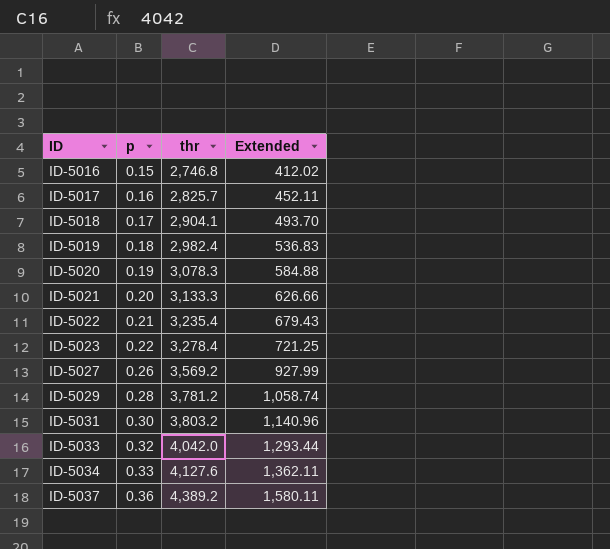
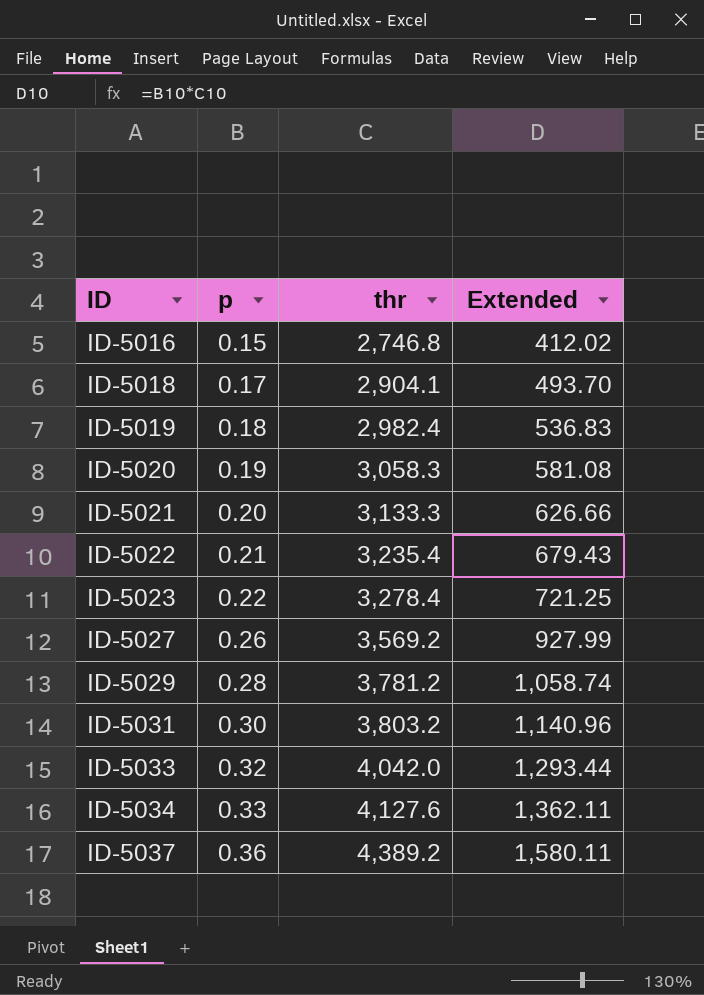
row ID-5017: 0.16 | 2,825.7 | 452.11 -> none
ID-5020 | thr: 3,078.3 -> 3,058.3
ID-5020 | Extended: 584.88 -> 581.08

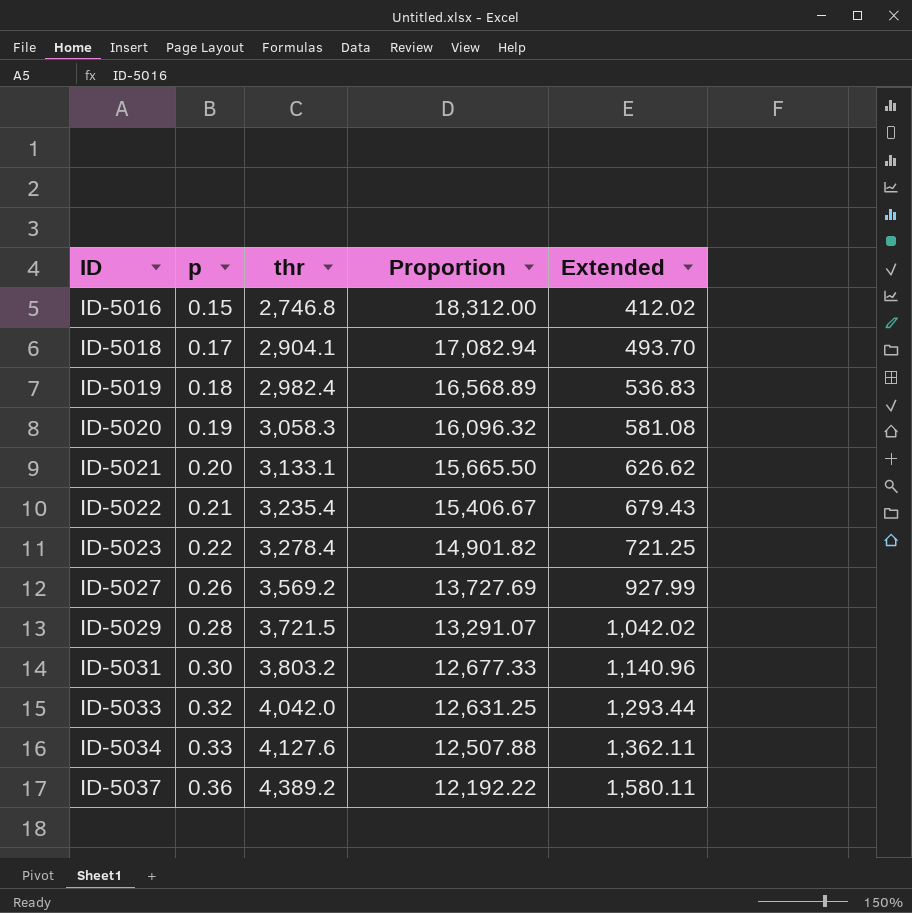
column Proportion | formula: none -> [thr] / [p]
ID-5021 | thr: 3,133.3 -> 3,133.1
ID-5021 | Extended: 626.66 -> 626.62
ID-5029 | thr: 3,781.2 -> 3,721.5
ID-5029 | Extended: 1,058.74 -> 1,042.02

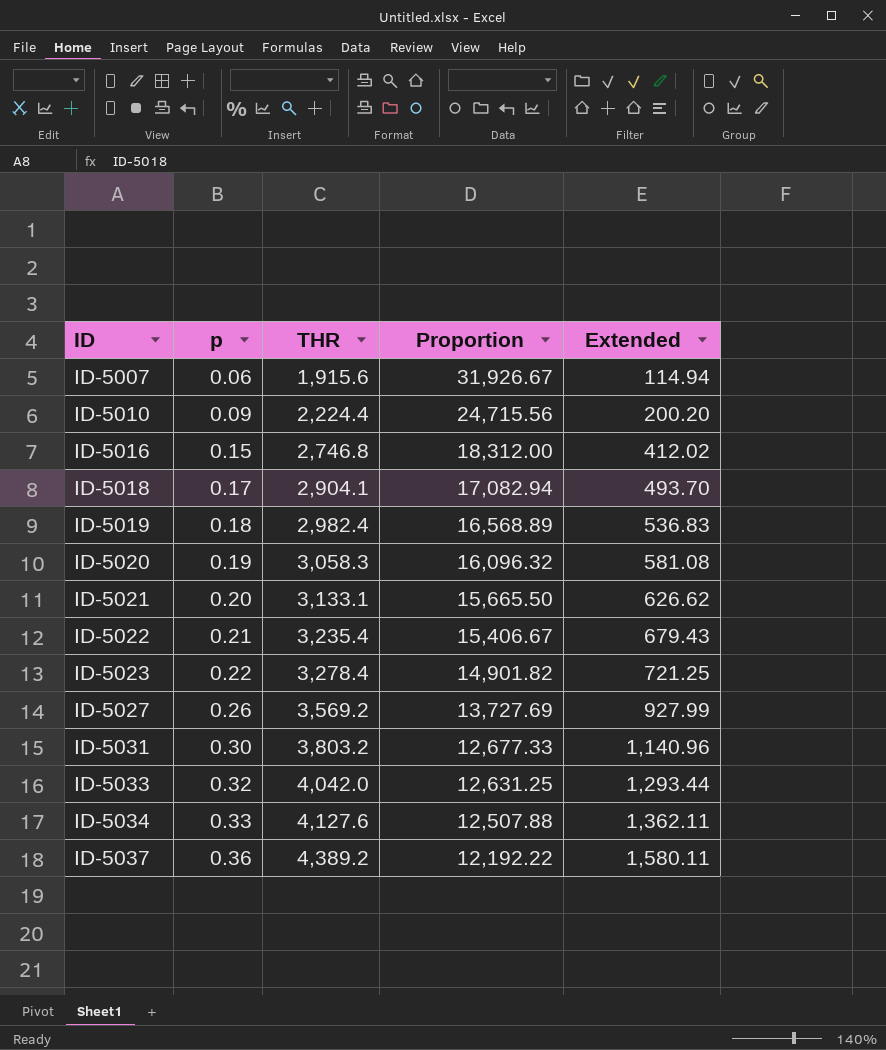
column name: thr -> THR
row ID-5029: 0.28 | 3,721.5 | 13,291.07 | 1,042.02 -> none
row ID-5007: none -> 0.06 | 1,915.6 | 31,926.67 | 114.94
row ID-5010: none -> 0.09 | 2,224.4 | 24,715.56 | 200.20

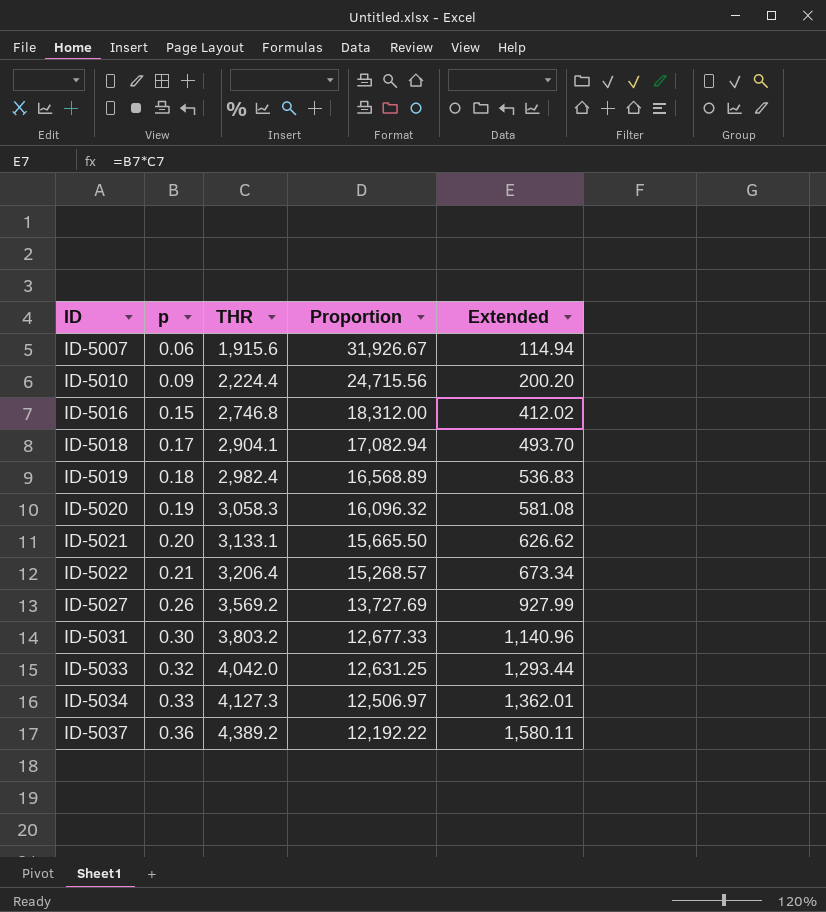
row ID-5023: 0.22 | 3,278.4 | 14,901.82 | 721.25 -> none
ID-5022 | THR: 3,235.4 -> 3,206.4
ID-5022 | Proportion: 15,406.67 -> 15,268.57
ID-5022 | Extended: 679.43 -> 673.34
ID-5034 | THR: 4,127.6 -> 4,127.3
ID-5034 | Proportion: 12,507.88 -> 12,506.97
ID-5034 | Extended: 1,362.11 -> 1,362.01

